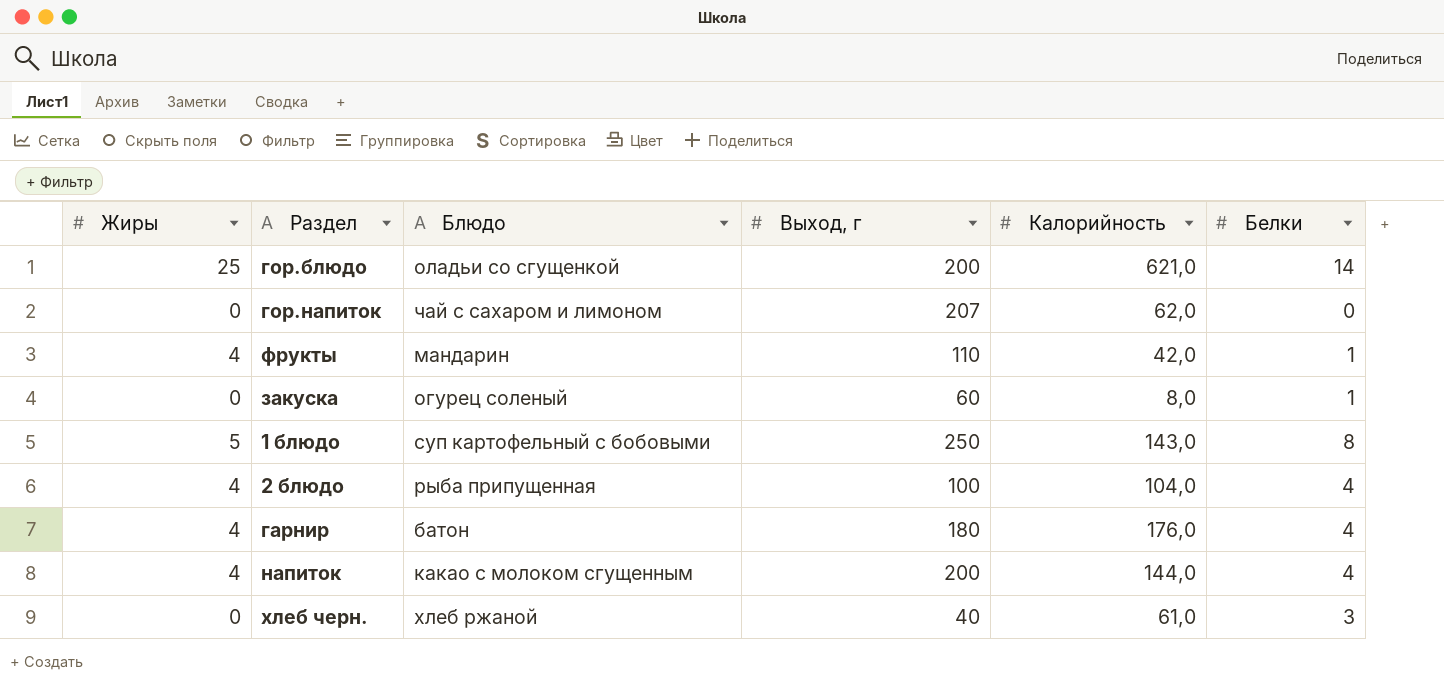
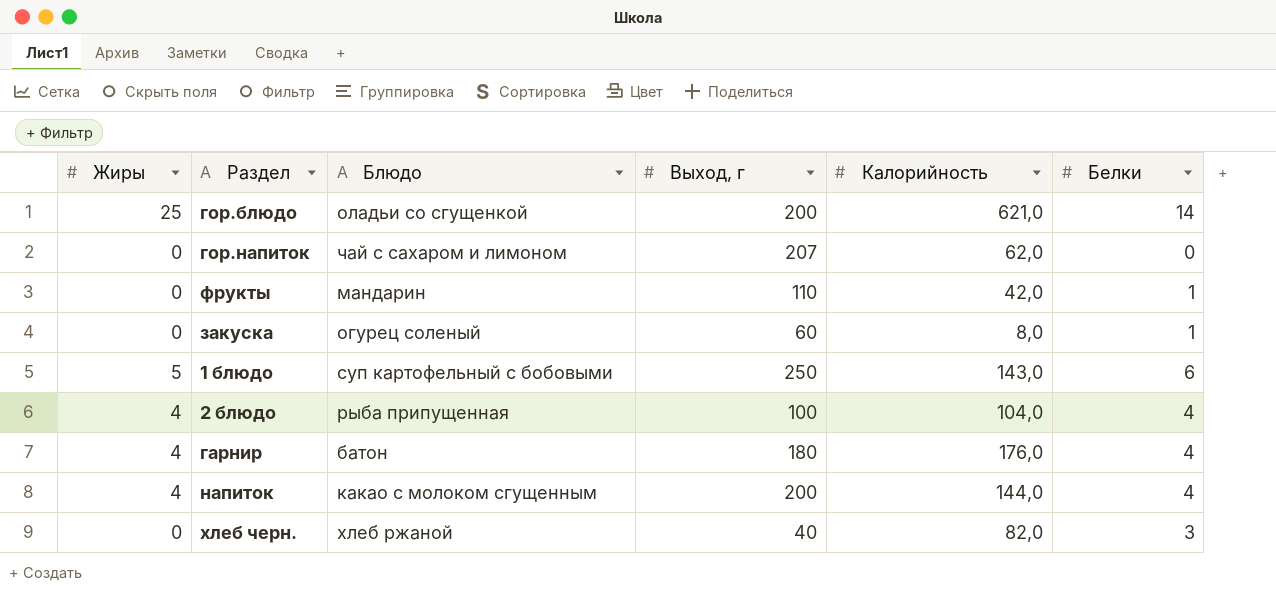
фрукты | Жиры: 4 -> 0
1 блюдо | Белки: 8 -> 6
хлеб черн. | Калорийность: 61,0 -> 82,0

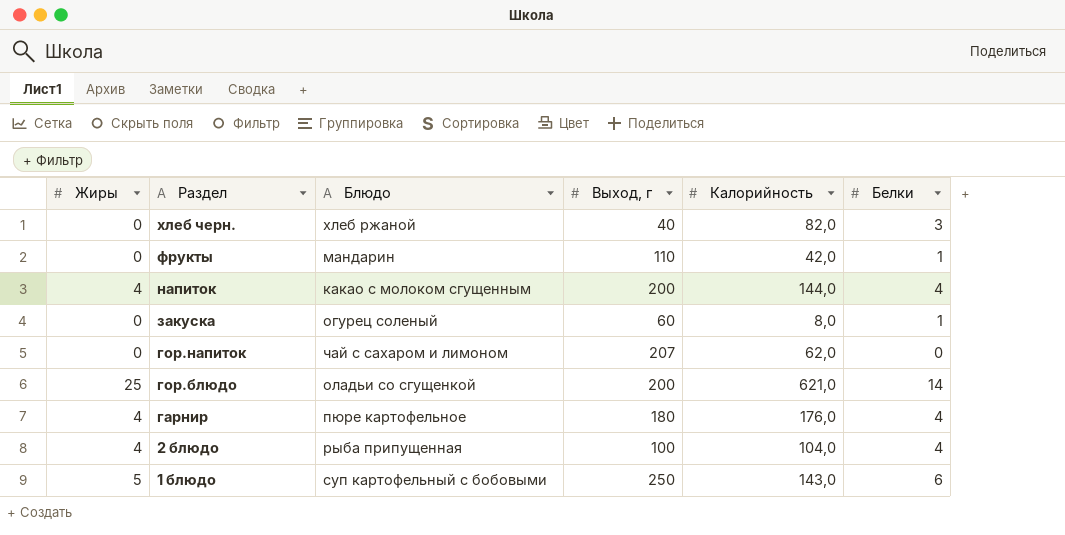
row order: none -> Раздел descending
гарнир | Блюдо: батон -> пюре картофельное

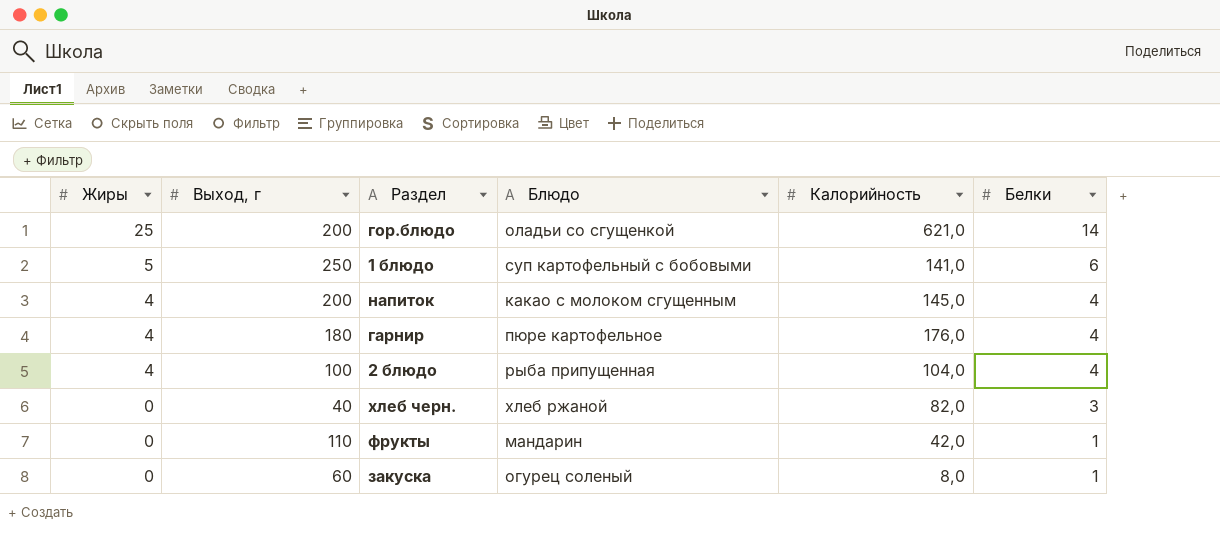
row order: Раздел descending -> Жиры descending
column Выход, г | position: 4 -> 2
row гор.напиток: 0 | чай с сахаром и лимоном | 207 | 62,0 | 0 -> none
1 блюдо | Калорийность: 143,0 -> 141,0
напиток | Калорийность: 144,0 -> 145,0

